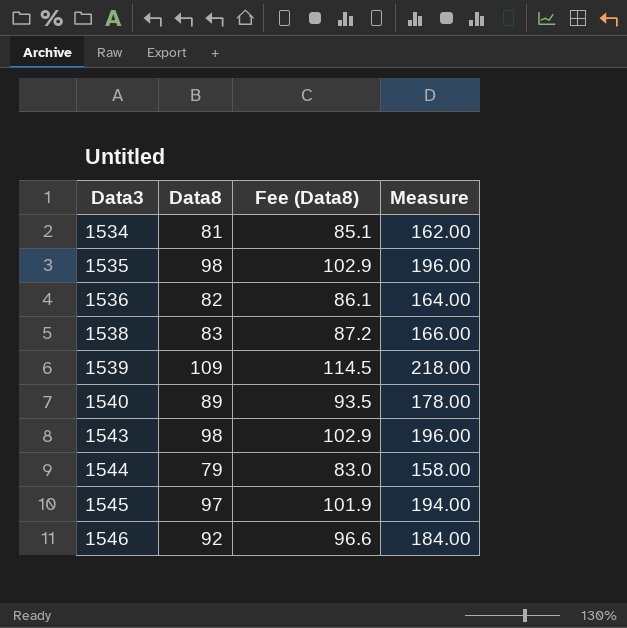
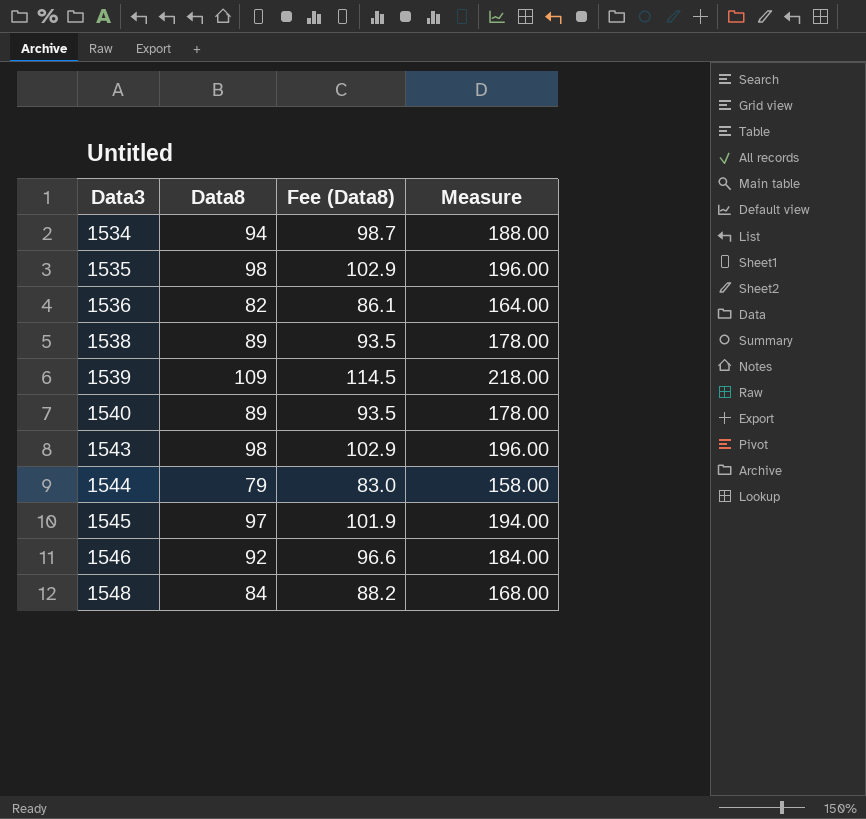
1534 | Data8: 81 -> 94
1534 | Fee (Data8): 85.1 -> 98.7
1534 | Measure: 162.00 -> 188.00
1538 | Data8: 83 -> 89
1538 | Fee (Data8): 87.2 -> 93.5
1538 | Measure: 166.00 -> 178.00
row 1548: none -> 84 | 88.2 | 168.00

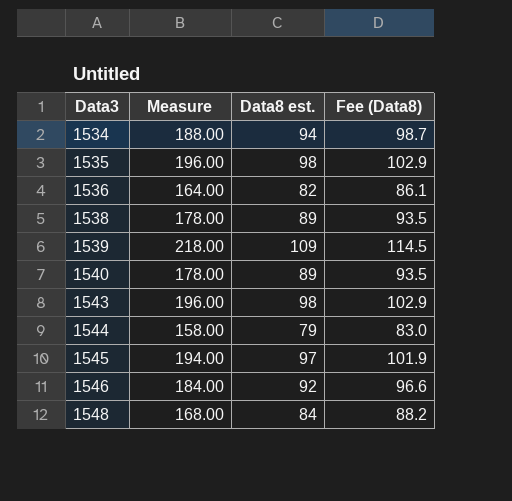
column Measure | position: 4 -> 2
column name: Data8 -> Data8 est.

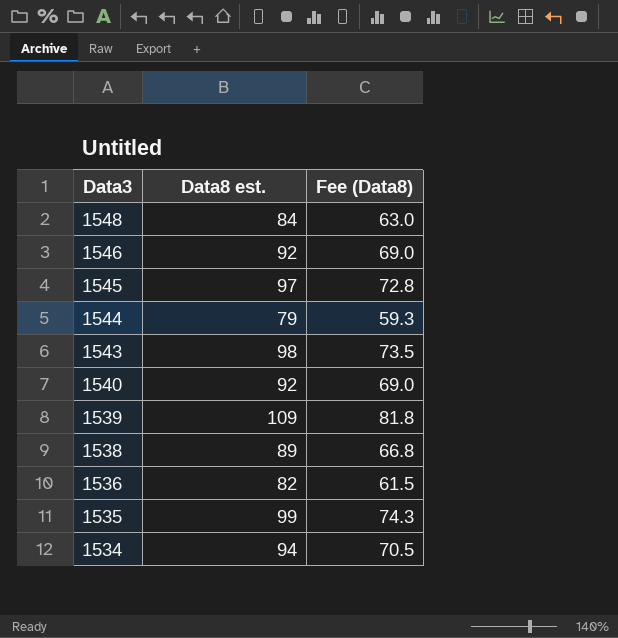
row order: Data3 ascending -> Data3 descending
column Measure | formula: [Data8 est.] * 2 -> none
column Fee (Data8) | formula: [Data8 est.] * 1.05 -> [Data8 est.] * 0.75
1540 | Data8 est.: 89 -> 92
1535 | Data8 est.: 98 -> 99

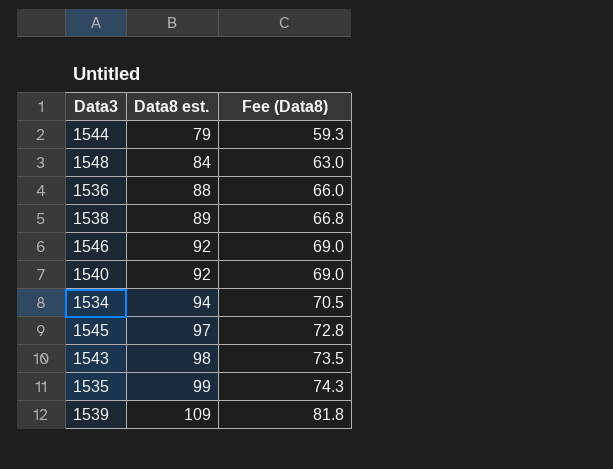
row order: Data3 descending -> Data8 est. ascending
1536 | Data8 est.: 82 -> 88
1536 | Fee (Data8): 61.5 -> 66.0

